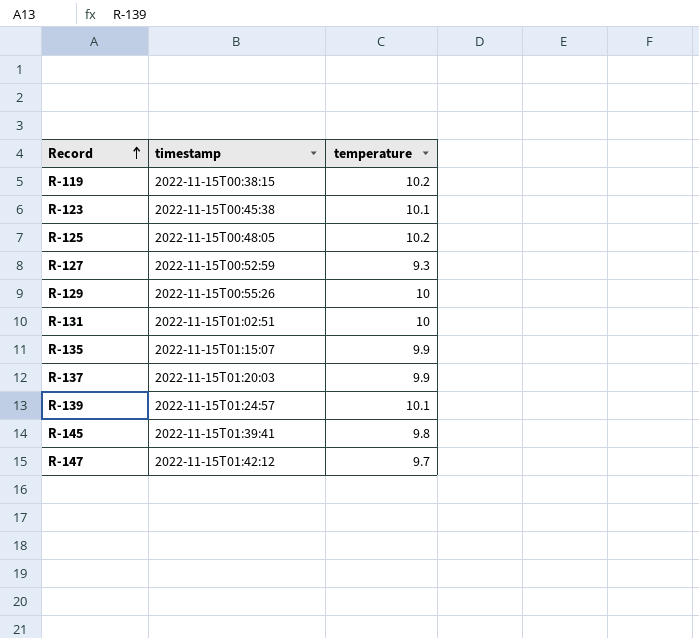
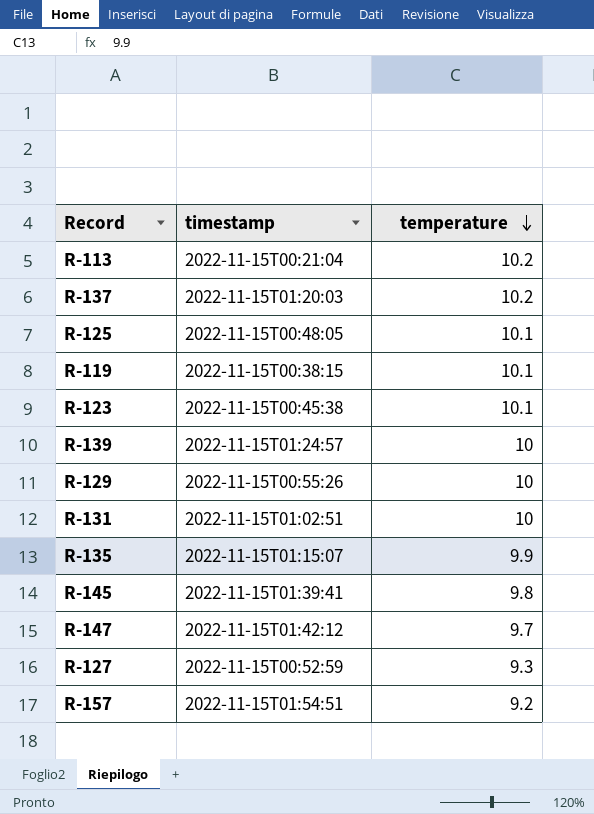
row order: Record ascending -> temperature descending
row R-113: none -> 2022-11-15T00:21:04 | 10.2
R-137 | temperature: 9.9 -> 10.2
R-125 | temperature: 10.2 -> 10.1
R-119 | temperature: 10.2 -> 10.1
R-139 | temperature: 10.1 -> 10
row R-157: none -> 2022-11-15T01:54:51 | 9.2

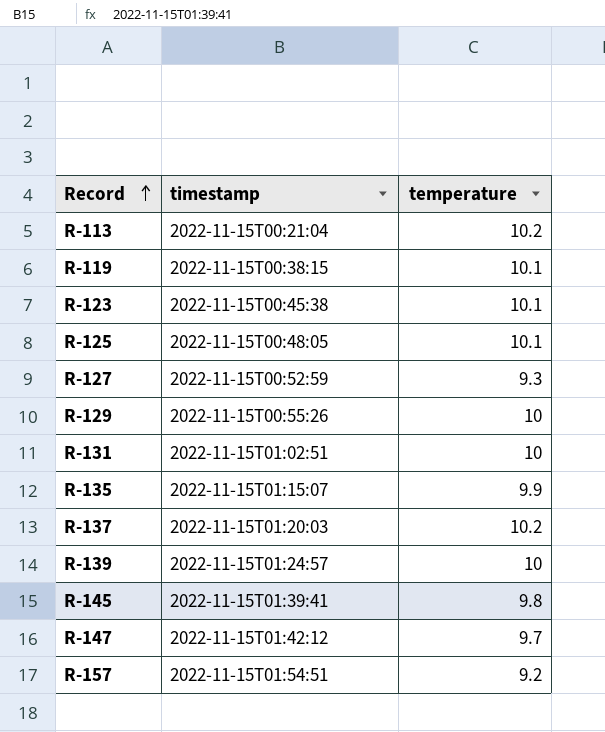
row order: temperature descending -> Record ascending

